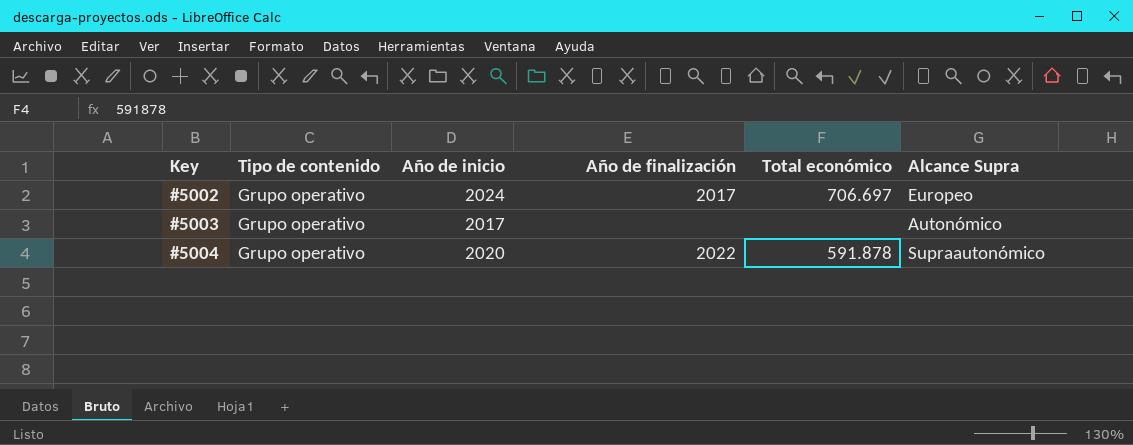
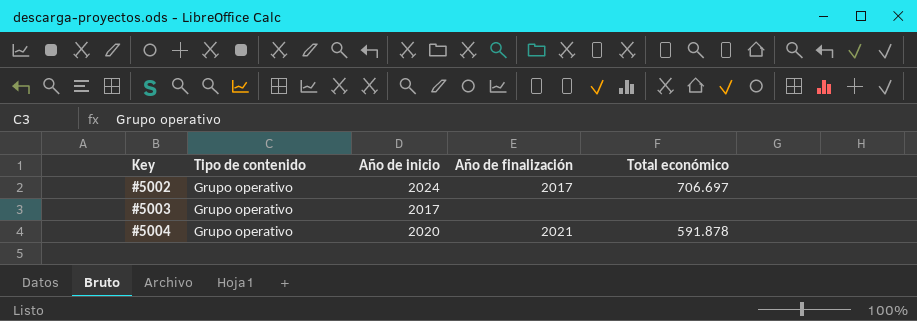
column Alcance Supra | position: 6 -> none
#5004 | Año de finalización: 2022 -> 2021

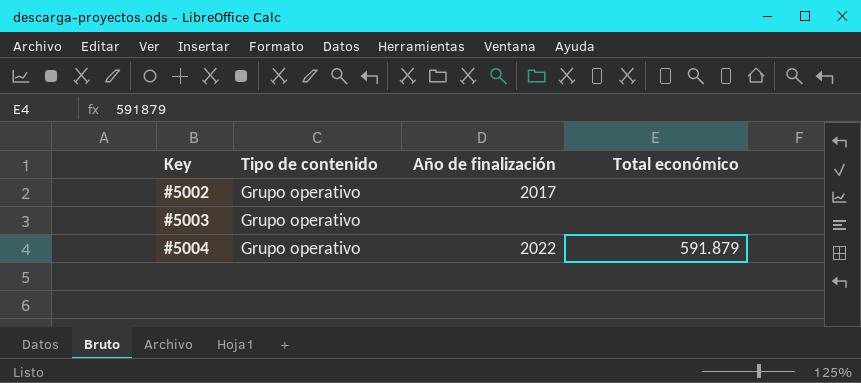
column Año de inicio | position: 3 -> none
#5002 | Total económico: 706.697 -> none
#5004 | Año de finalización: 2021 -> 2022
#5004 | Total económico: 591.878 -> 591.879

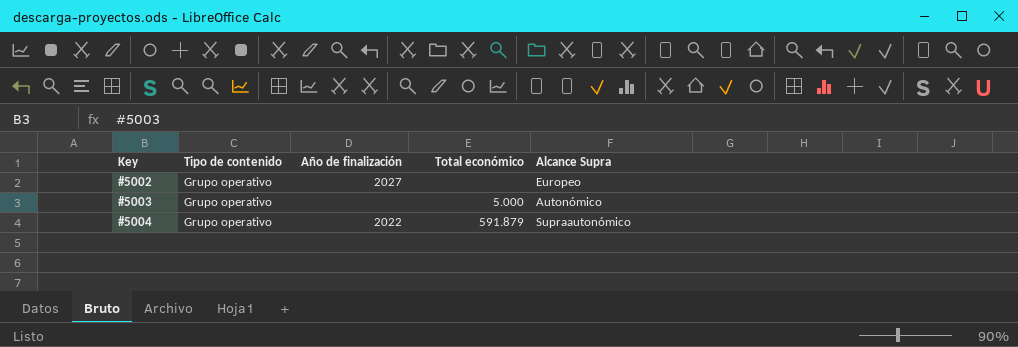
column Alcance Supra | position: none -> 5
#5002 | Año de finalización: 2017 -> 2027
#5003 | Total económico: none -> 5.000

